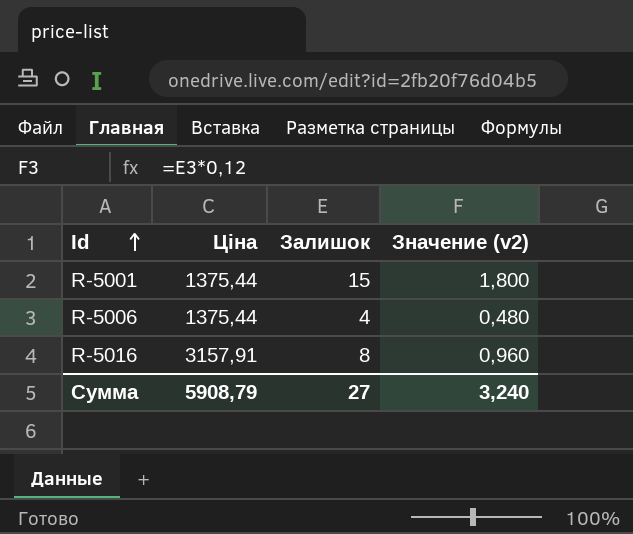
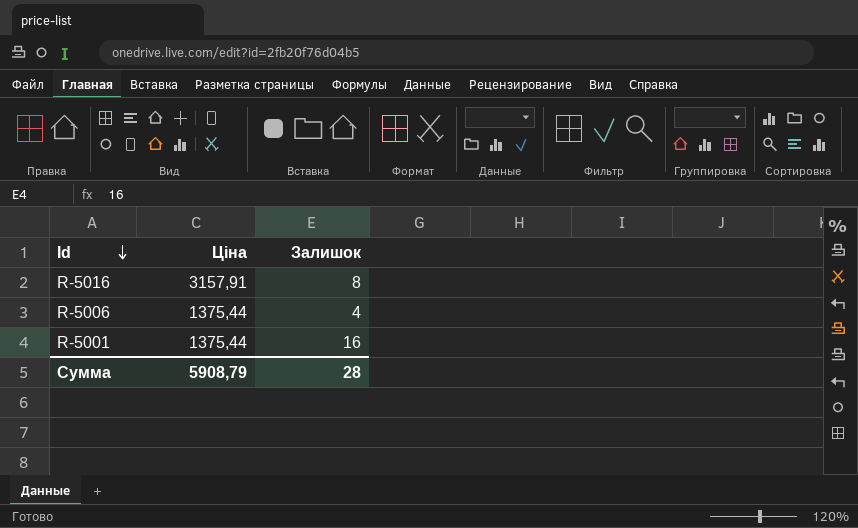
row order: Id ascending -> Id descending
column Значение (v2) | formula: [Залишок] * 0,12 -> none
R-5001 | Залишок: 15 -> 16
Сумма | Залишок: 27 -> 28

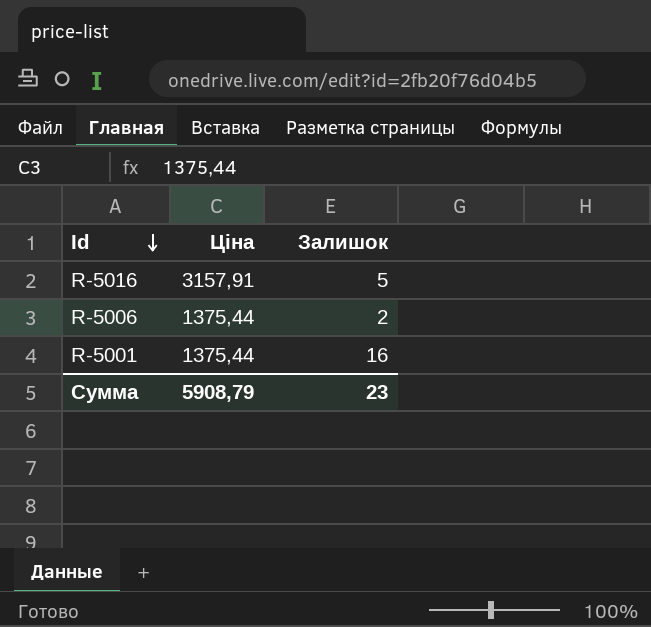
R-5016 | Залишок: 8 -> 5
R-5006 | Залишок: 4 -> 2
Сумма | Залишок: 28 -> 23

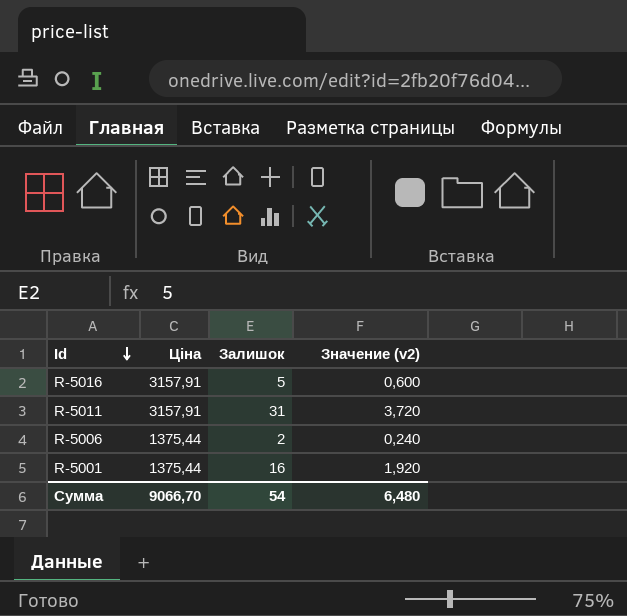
column Значение (v2) | formula: none -> [Залишок] * 0,12
row R-5011: none -> 3157,91 | 31 | 3,720
Сумма | Ціна: 5908,79 -> 9066,70
Сумма | Залишок: 23 -> 54

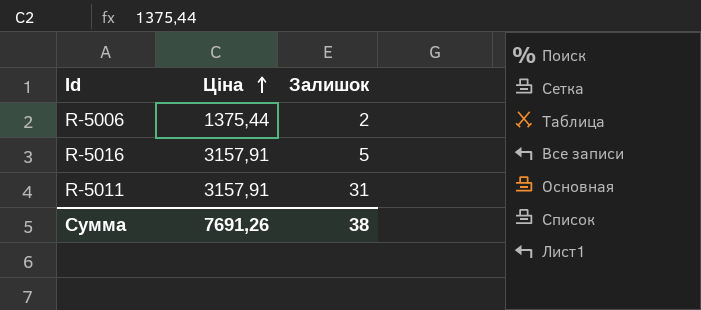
row order: Id descending -> Ціна ascending
column Значение (v2) | formula: [Залишок] * 0,12 -> none
row R-5001: 1375,44 | 16 | 1,920 -> none
Сумма | Ціна: 9066,70 -> 7691,26
Сумма | Залишок: 54 -> 38

